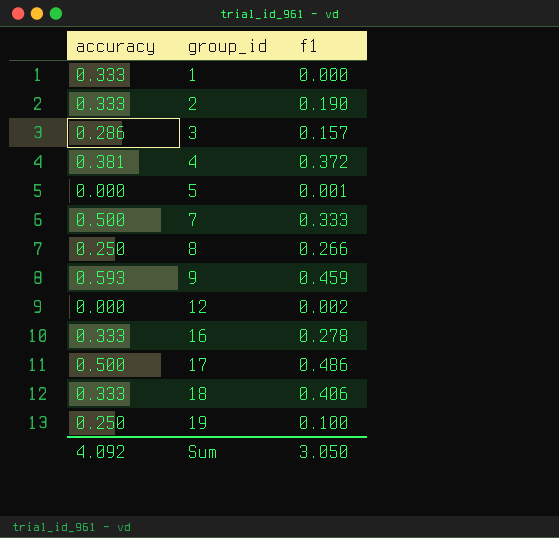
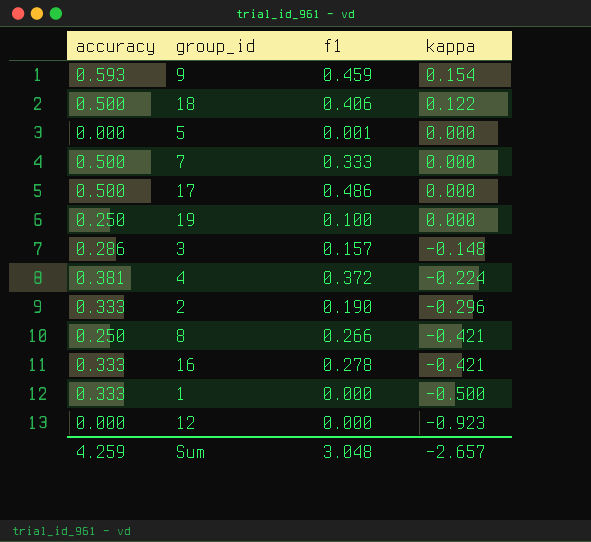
row order: group_id ascending -> kappa descending
column kappa | position: none -> 4
18 | accuracy: 0.333 -> 0.500
12 | f1: 0.002 -> 0.000
Sum | accuracy: 4.092 -> 4.259
Sum | f1: 3.050 -> 3.048

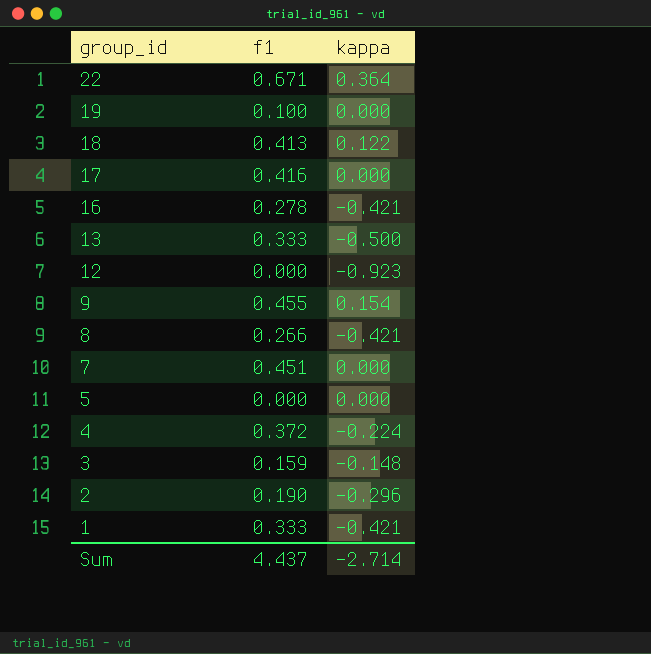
row order: kappa descending -> group_id descending
column accuracy | position: 1 -> none
row 22: none -> 0.671 | 0.364
18 | f1: 0.406 -> 0.413
17 | f1: 0.486 -> 0.416
row 13: none -> 0.333 | -0.500
9 | f1: 0.459 -> 0.455
7 | f1: 0.333 -> 0.451
5 | f1: 0.001 -> 0.000
3 | f1: 0.157 -> 0.159
1 | f1: 0.000 -> 0.333
1 | kappa: -0.500 -> -0.421
Sum | f1: 3.048 -> 4.437
Sum | kappa: -2.657 -> -2.714

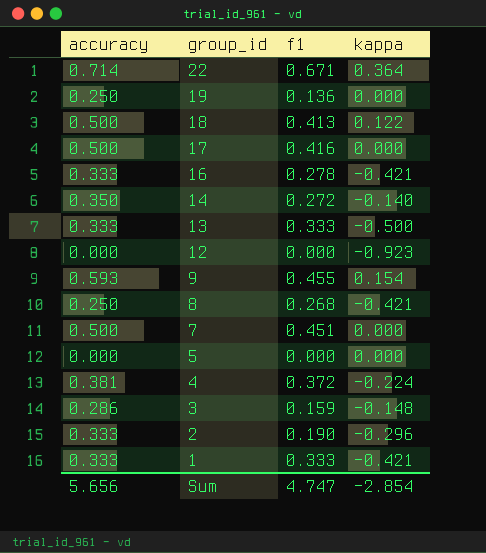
column accuracy | position: none -> 1
19 | f1: 0.100 -> 0.136
row 14: none -> 0.350 | 0.272 | -0.140
8 | f1: 0.266 -> 0.268
Sum | f1: 4.437 -> 4.747
Sum | kappa: -2.714 -> -2.854

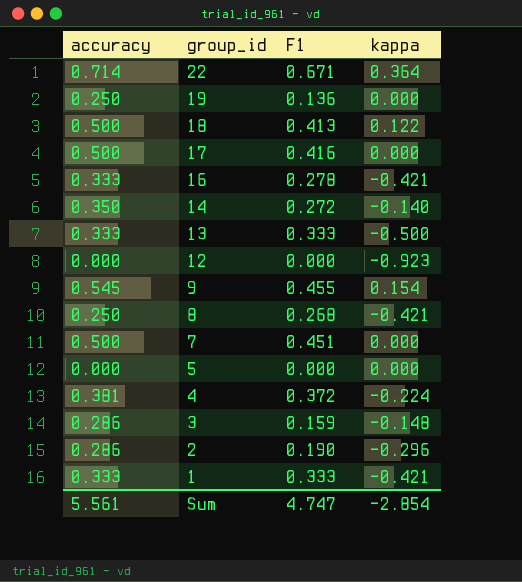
column name: f1 -> F1
9 | accuracy: 0.593 -> 0.545
2 | accuracy: 0.333 -> 0.286
Sum | accuracy: 5.656 -> 5.561

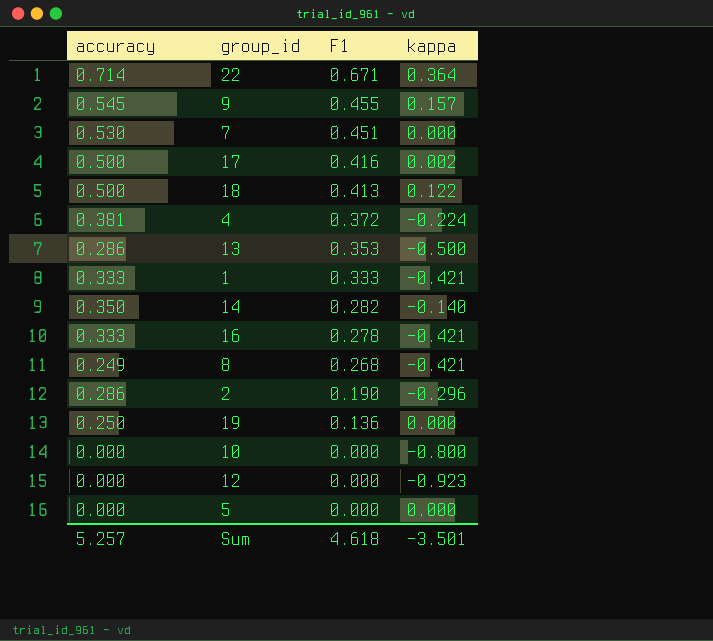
row order: group_id descending -> F1 descending
row 3: 0.286 | 0.159 | -0.148 -> none
9 | kappa: 0.154 -> 0.157
7 | accuracy: 0.500 -> 0.530
17 | kappa: 0.000 -> 0.002
13 | accuracy: 0.333 -> 0.286
13 | F1: 0.333 -> 0.353
14 | F1: 0.272 -> 0.282
8 | accuracy: 0.250 -> 0.249
row 10: none -> 0.000 | 0.000 | -0.800
Sum | accuracy: 5.561 -> 5.257
Sum | F1: 4.747 -> 4.618
Sum | kappa: -2.854 -> -3.501

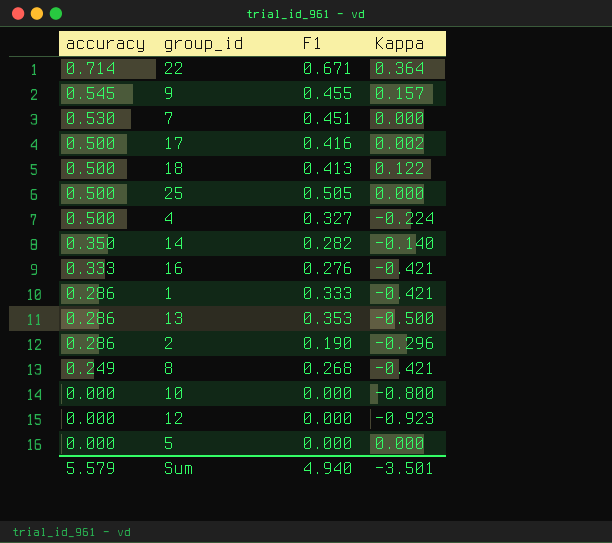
row order: F1 descending -> accuracy descending
column name: kappa -> Kappa
row 19: 0.250 | 0.136 | 0.000 -> none
row 25: none -> 0.500 | 0.505 | 0.000
4 | accuracy: 0.381 -> 0.500
4 | F1: 0.372 -> 0.327
16 | F1: 0.278 -> 0.276
1 | accuracy: 0.333 -> 0.286
Sum | accuracy: 5.257 -> 5.579
Sum | F1: 4.618 -> 4.940

